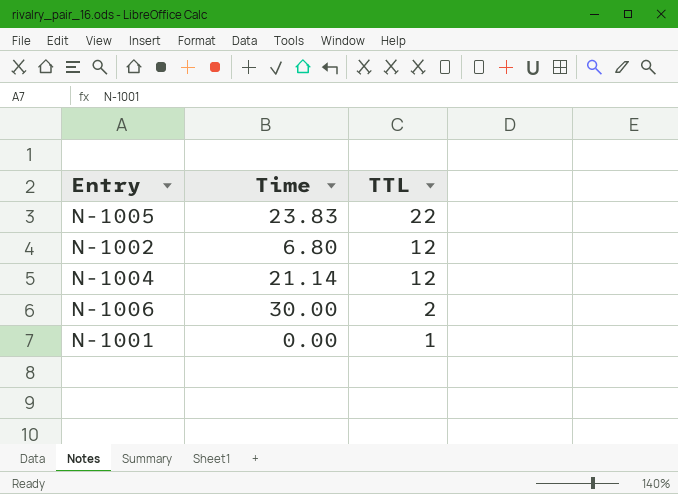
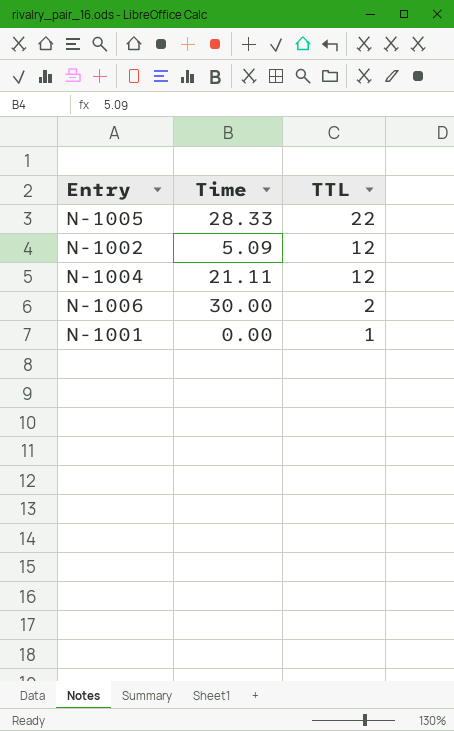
N-1005 | Time: 23.83 -> 28.33
N-1002 | Time: 6.80 -> 5.09
N-1004 | Time: 21.14 -> 21.11

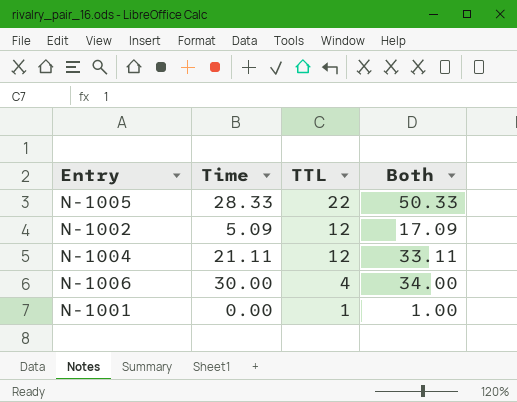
column Both | formula: none -> [Time] + [TTL]
N-1006 | TTL: 2 -> 4

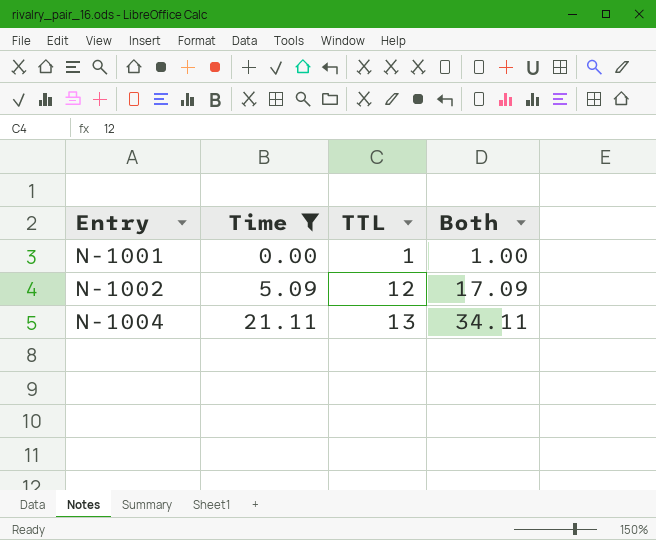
filter: none -> Time <= 21.11
row order: TTL descending -> Entry ascending
N-1004 | TTL: 12 -> 13
N-1004 | Both: 33.11 -> 34.11

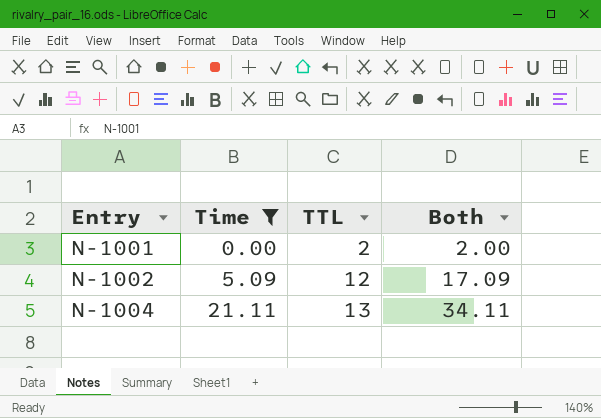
N-1001 | TTL: 1 -> 2
N-1001 | Both: 1.00 -> 2.00

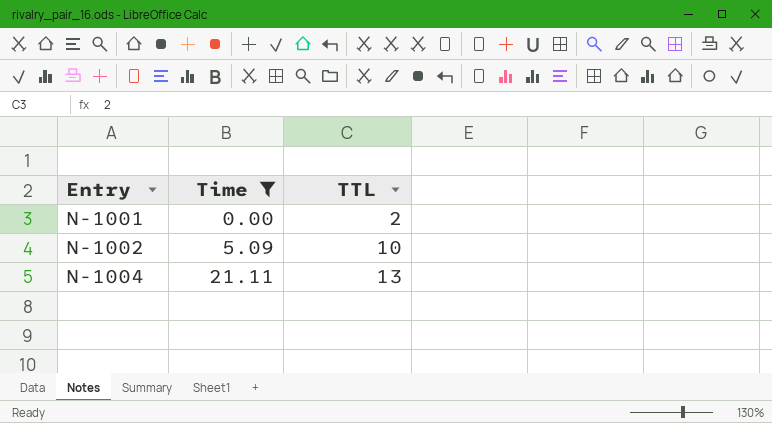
column Both | formula: [Time] + [TTL] -> none
N-1002 | TTL: 12 -> 10

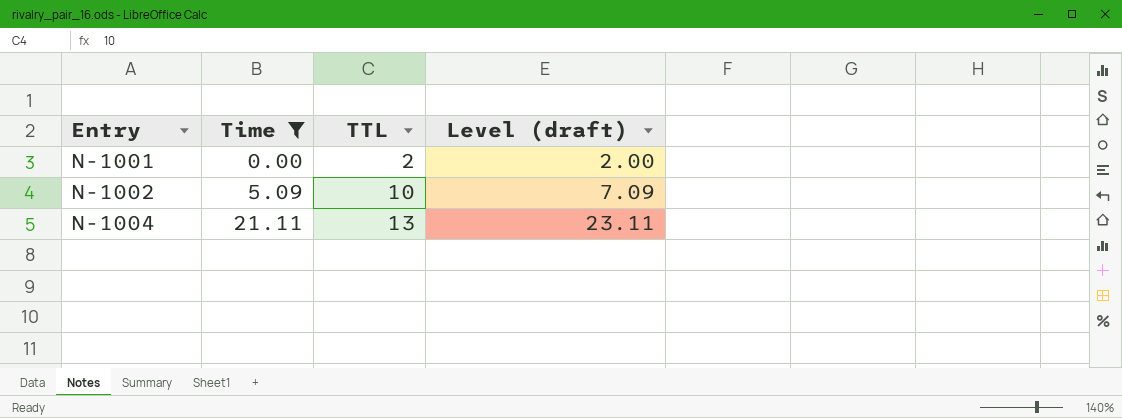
column Level (draft) | formula: none -> [Time] + 2

